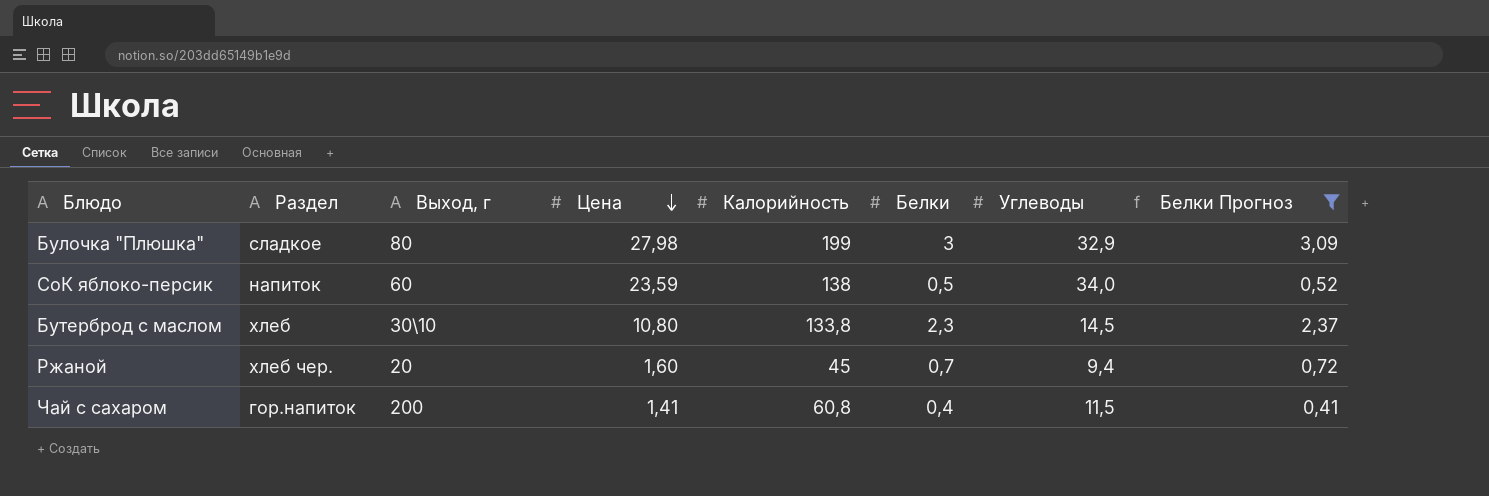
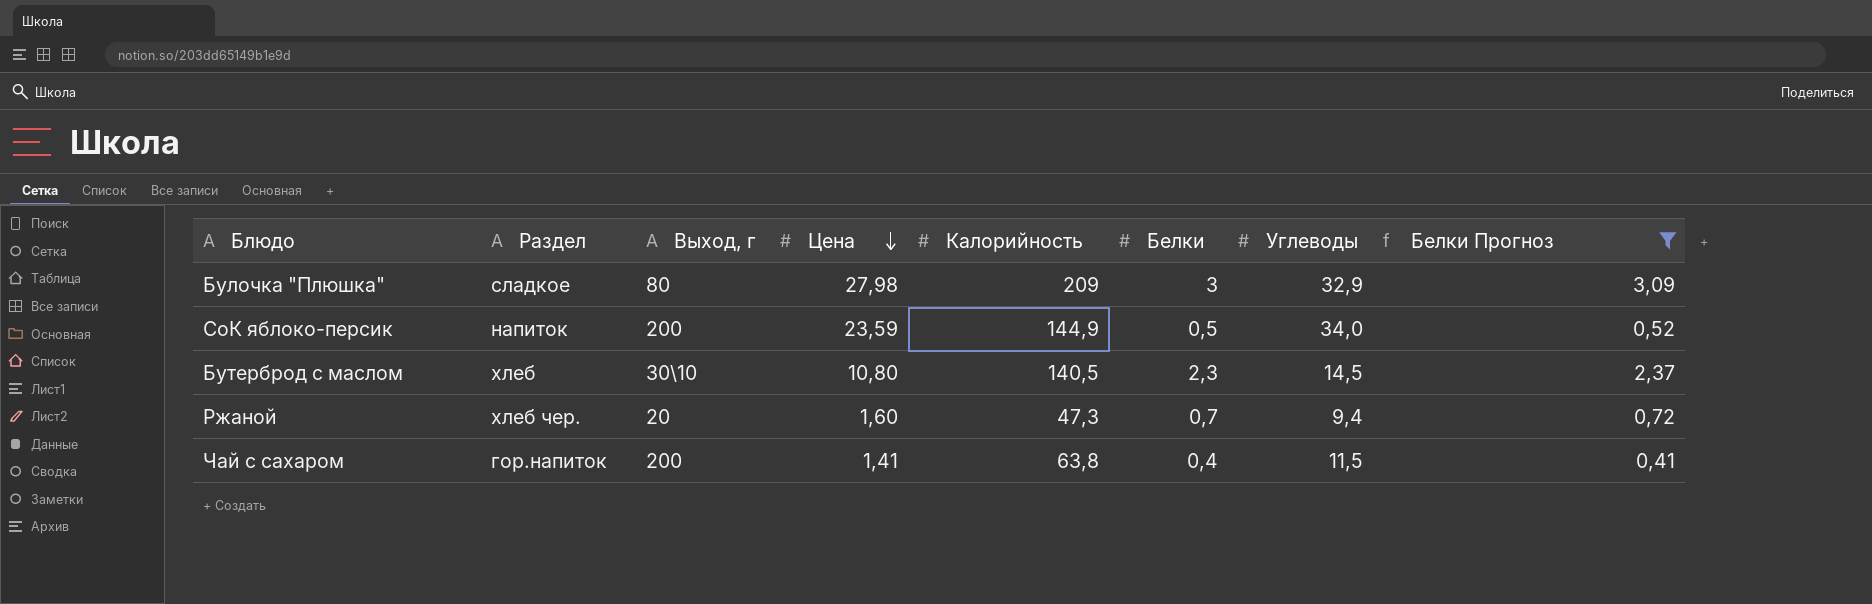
Булочка "Плюшка" | Калорийность: 199 -> 209
СоК яблоко-персик | Выход, г: 60 -> 200
СоК яблоко-персик | Калорийность: 138 -> 144,9
Бутерброд с маслом | Калорийность: 133,8 -> 140,5
Ржаной | Калорийность: 45 -> 47,3
Чай с сахаром | Калорийность: 60,8 -> 63,8

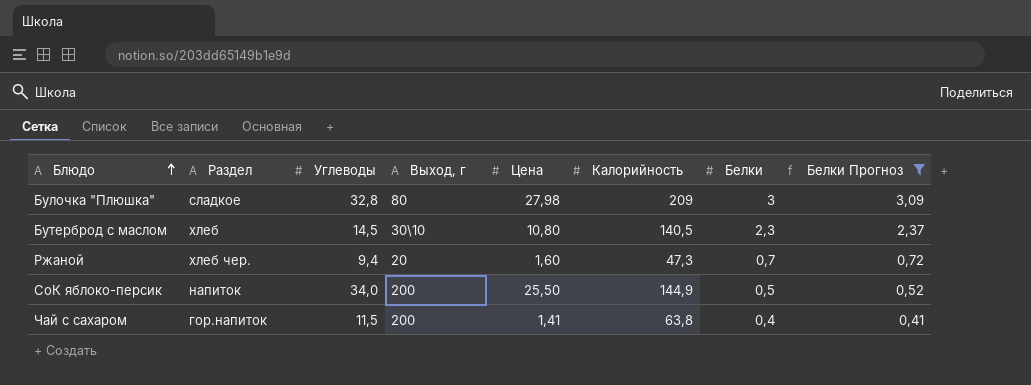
row order: Цена descending -> Блюдо ascending
column Углеводы | position: 7 -> 3
Булочка "Плюшка" | Углеводы: 32,9 -> 32,8
СоК яблоко-персик | Цена: 23,59 -> 25,50

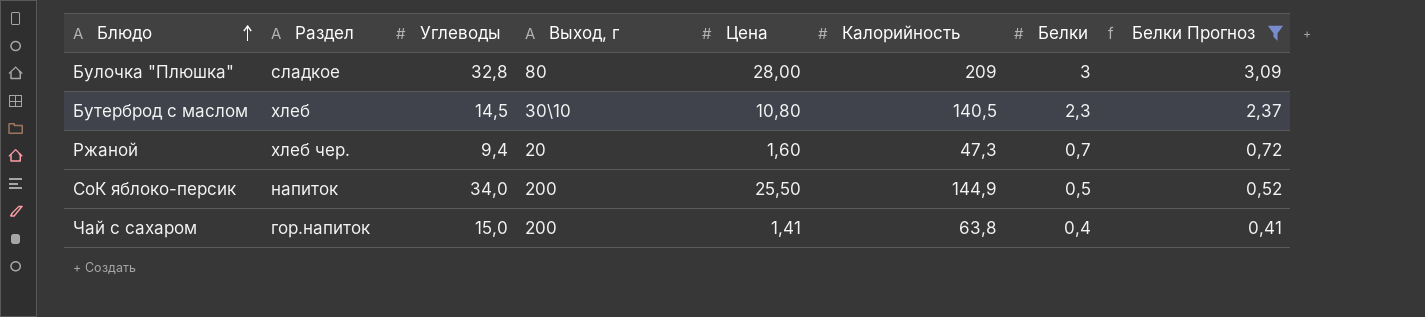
Булочка "Плюшка" | Цена: 27,98 -> 28,00
Чай с сахаром | Углеводы: 11,5 -> 15,0

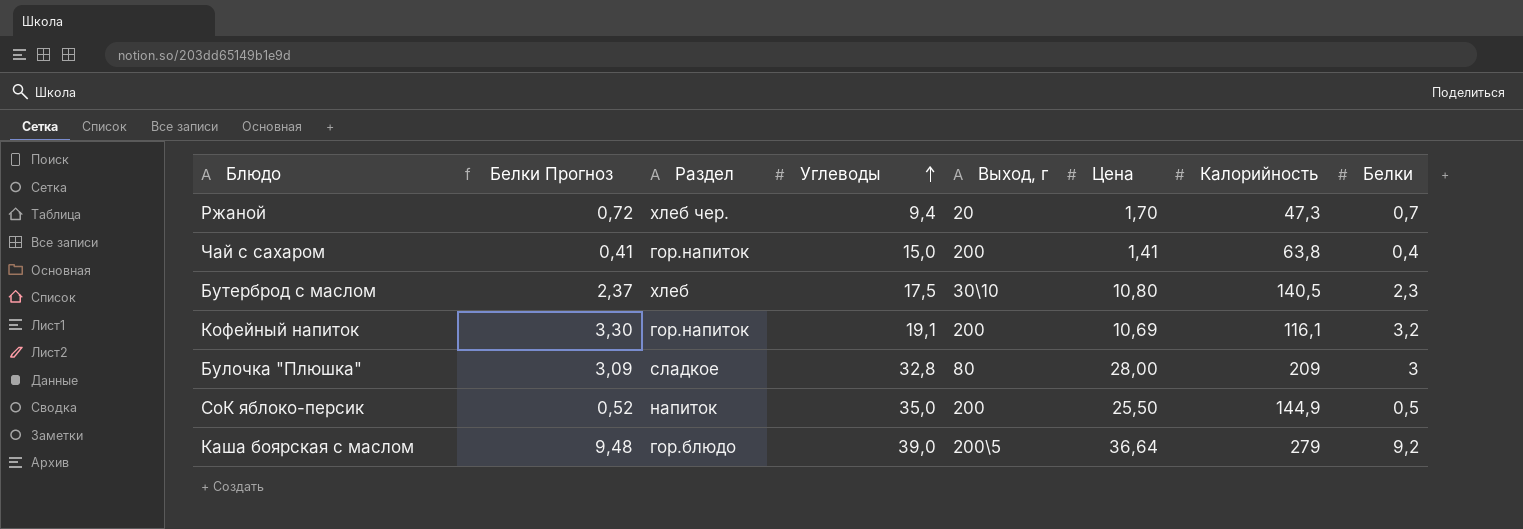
filter: Белки Прогноз <= 3,09 -> none
row order: Блюдо ascending -> Углеводы ascending
column Белки Прогноз | position: 8 -> 2
Ржаной | Цена: 1,60 -> 1,70
Бутерброд с маслом | Углеводы: 14,5 -> 17,5
СоК яблоко-персик | Углеводы: 34,0 -> 35,0

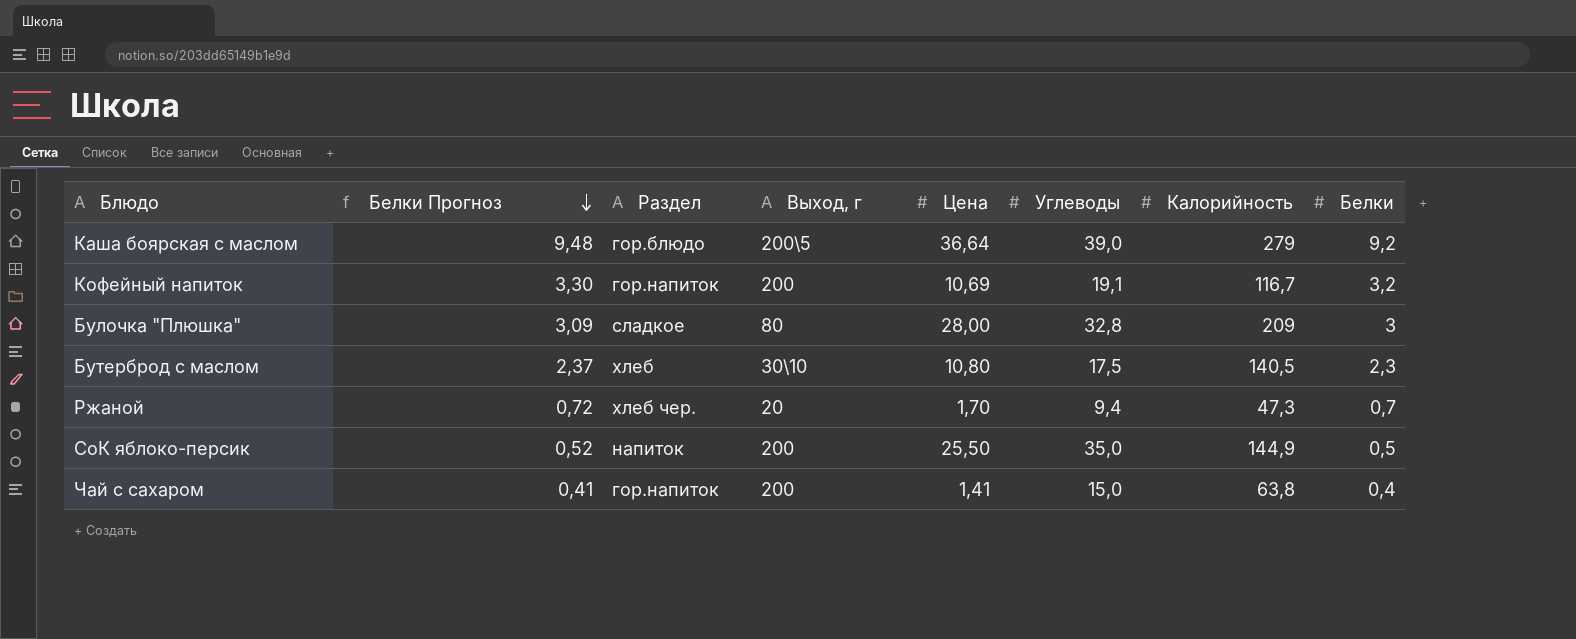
row order: Углеводы ascending -> Белки Прогноз descending
column Углеводы | position: 4 -> 6
Кофейный напиток | Калорийность: 116,1 -> 116,7

